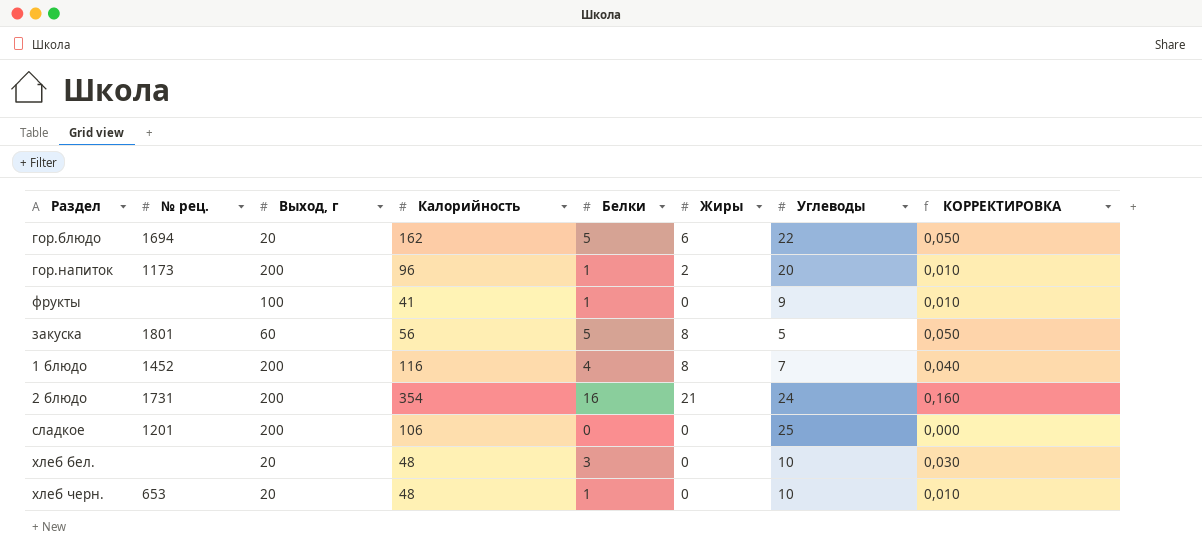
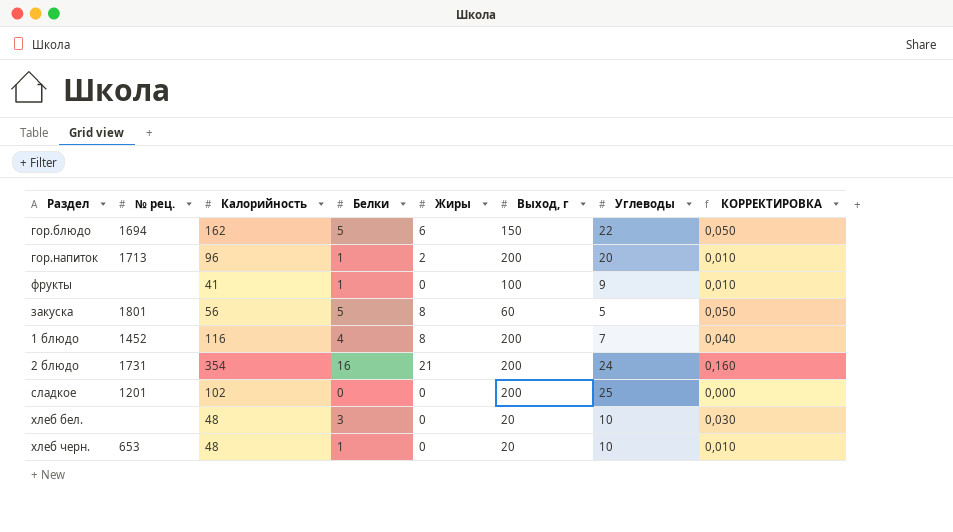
column Выход, г | position: 3 -> 6
гор.блюдо | Выход, г: 20 -> 150
гор.напиток | № рец.: 1173 -> 1713
сладкое | Калорийность: 106 -> 102

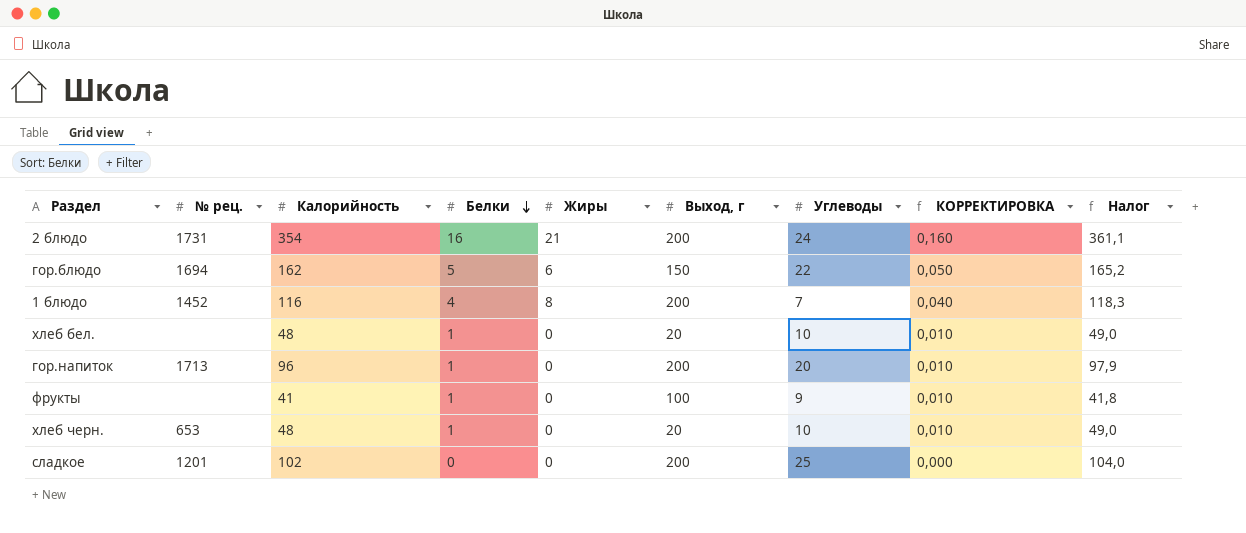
row order: none -> Белки descending
column Налог | formula: none -> [Калорийность] * 1,02
row закуска: 1801 | 56 | 5 | 8 | 60 | 5 | 0,050 -> none
хлеб бел. | Белки: 3 -> 1
хлеб бел. | КОРРЕКТИРОВКА: 0,030 -> 0,010
гор.напиток | Жиры: 2 -> 0

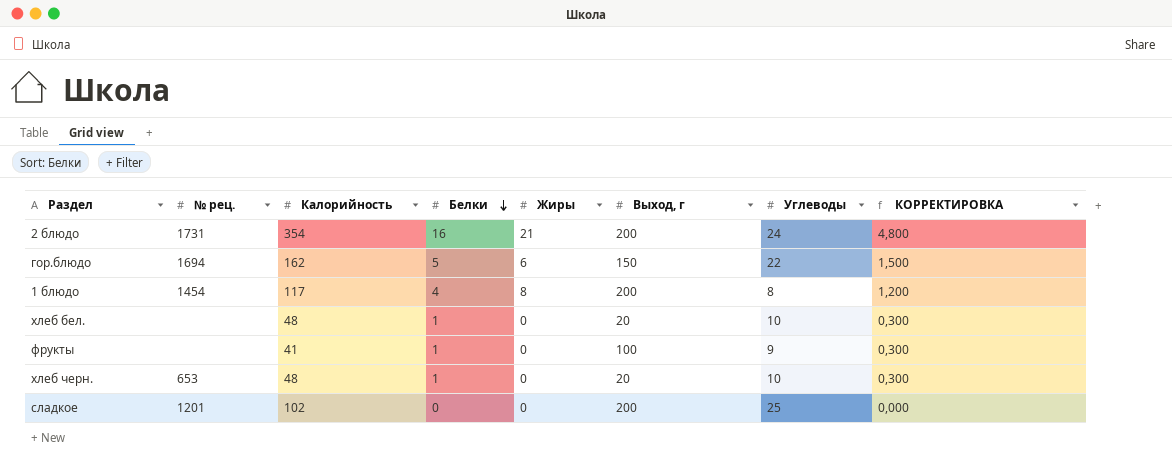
column Налог | formula: [Калорийность] * 1,02 -> none
column КОРРЕКТИРОВКА | formula: [Белки] * 0,01 -> [Белки] * 0,3
row гор.напиток: 1713 | 96 | 1 | 0 | 200 | 20 | 0,010 | 97,9 -> none
1 блюдо | № рец.: 1452 -> 1454
1 блюдо | Калорийность: 116 -> 117
1 блюдо | Углеводы: 7 -> 8

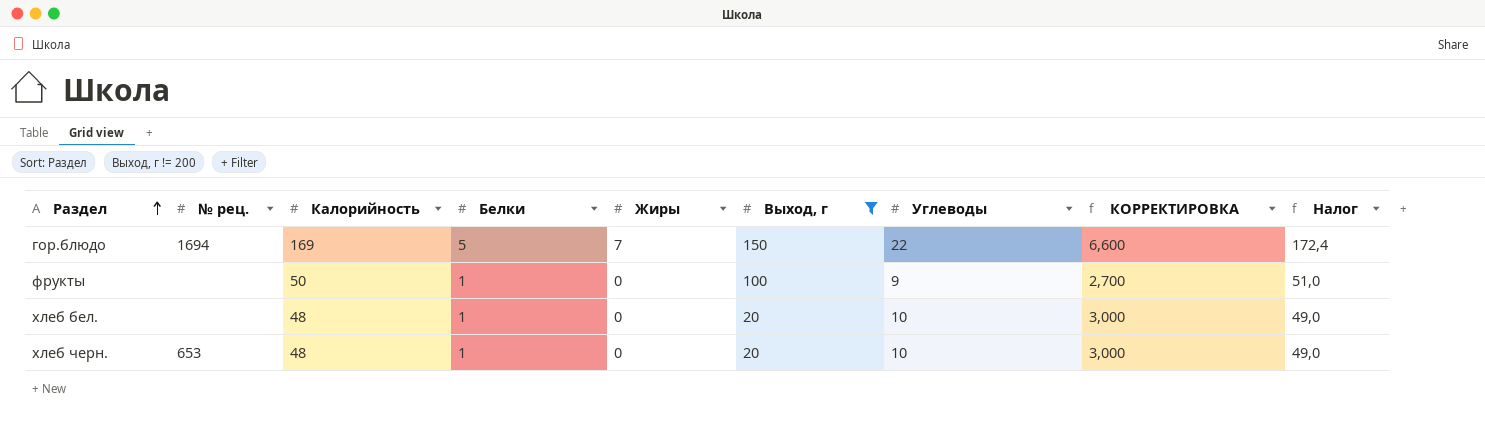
filter: none -> Выход, г != 200
row order: Белки descending -> Раздел ascending
column КОРРЕКТИРОВКА | formula: [Белки] * 0,3 -> [Углеводы] * 0,3
column Налог | formula: none -> [Калорийность] * 1,02
гор.блюдо | Калорийность: 162 -> 169
гор.блюдо | Жиры: 6 -> 7
фрукты | Калорийность: 41 -> 50

